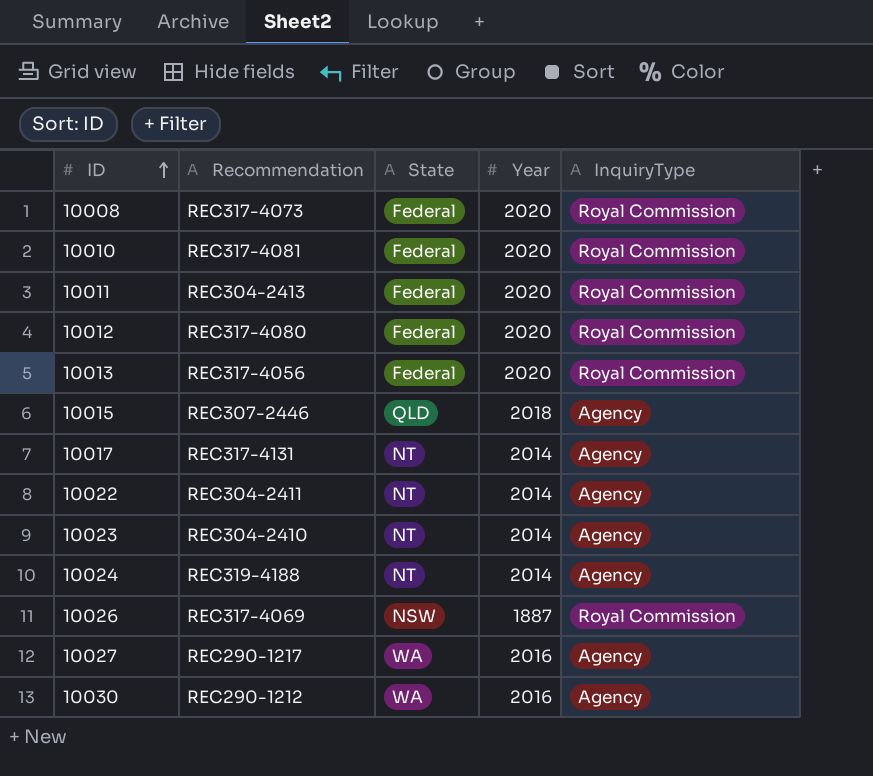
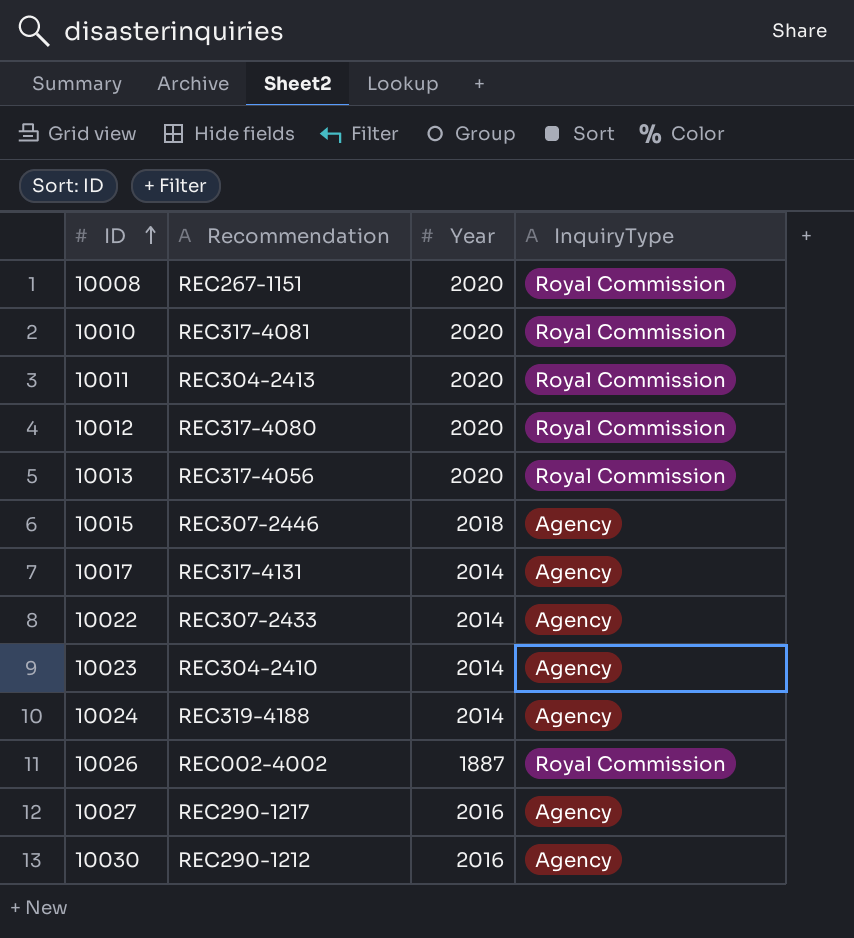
column State | position: 3 -> none
10008 | Recommendation: REC317-4073 -> REC267-1151
10022 | Recommendation: REC304-2411 -> REC307-2433
10026 | Recommendation: REC317-4069 -> REC002-4002

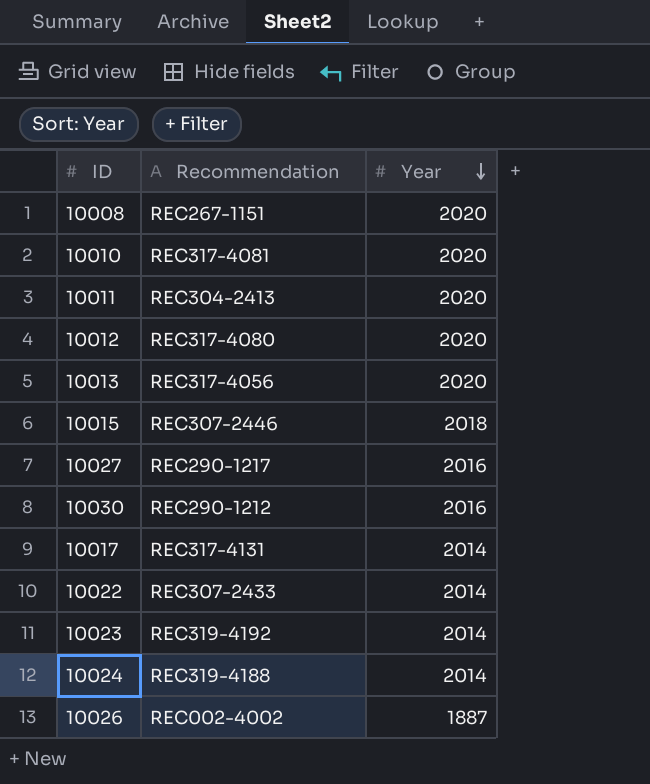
row order: ID ascending -> Year descending
column InquiryType | position: 4 -> none
10023 | Recommendation: REC304-2410 -> REC319-4192

